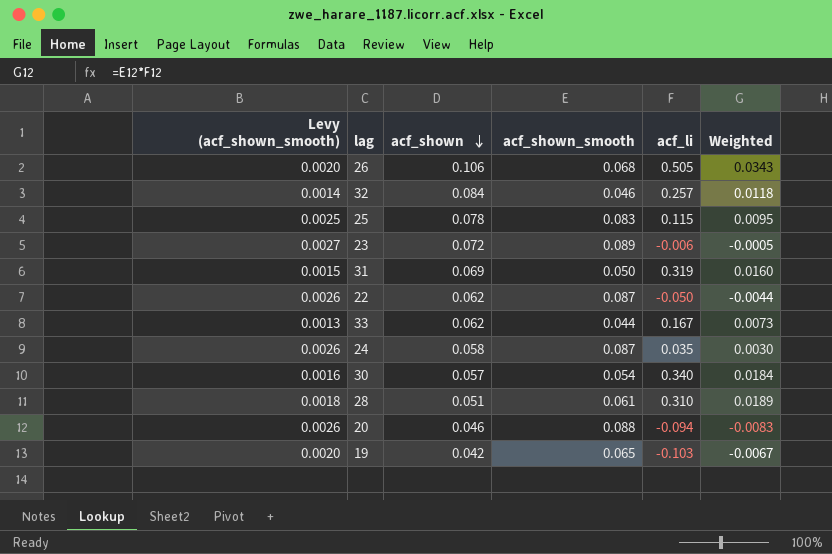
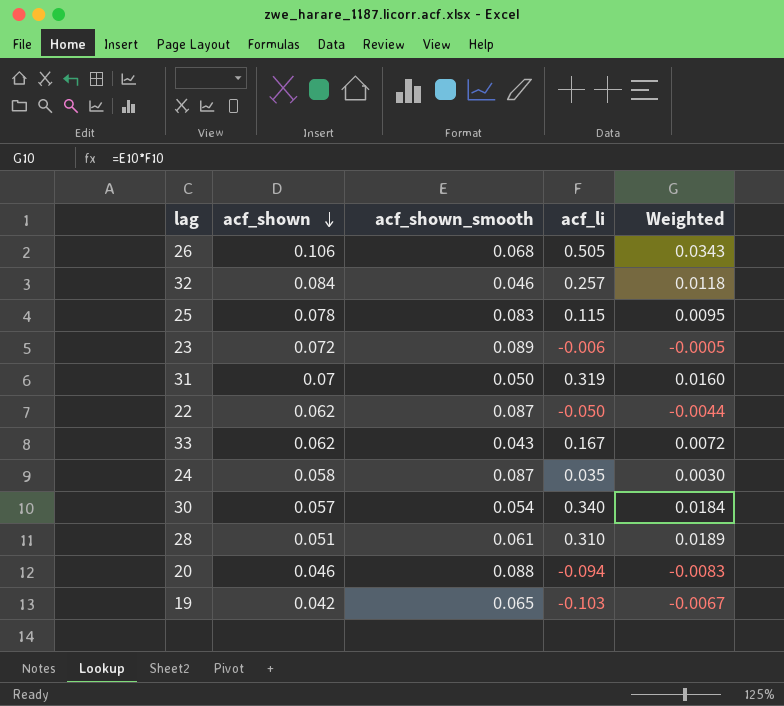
column Levy (acf_shown_smooth) | formula: [acf_shown_smooth] * 0.03 -> none
31 | acf_shown: 0.069 -> 0.07
33 | acf_shown_smooth: 0.044 -> 0.043
33 | Weighted: 0.0073 -> 0.0072

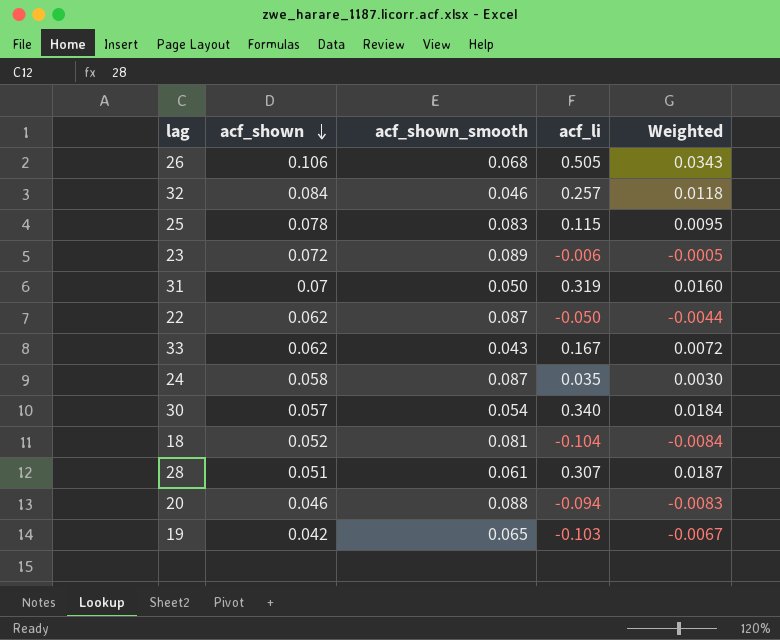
row 18: none -> 0.052 | 0.081 | -0.104 | -0.0084
28 | acf_li: 0.310 -> 0.307
28 | Weighted: 0.0189 -> 0.0187

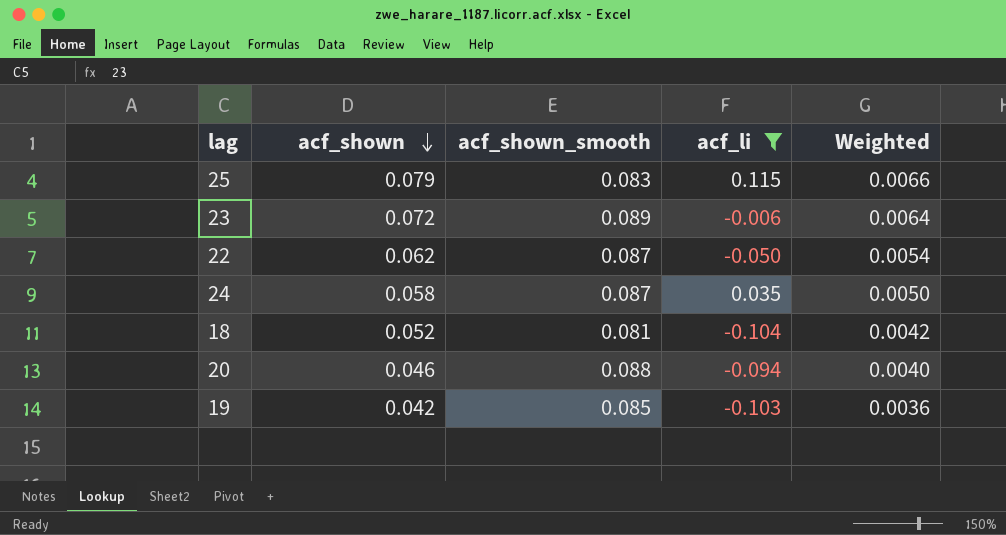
filter: none -> acf_li <= 0.115
column Weighted | formula: [acf_shown_smooth] * [acf_li] -> [acf_shown] * [acf_shown_smooth]
25 | acf_shown: 0.078 -> 0.079
19 | acf_shown_smooth: 0.065 -> 0.085

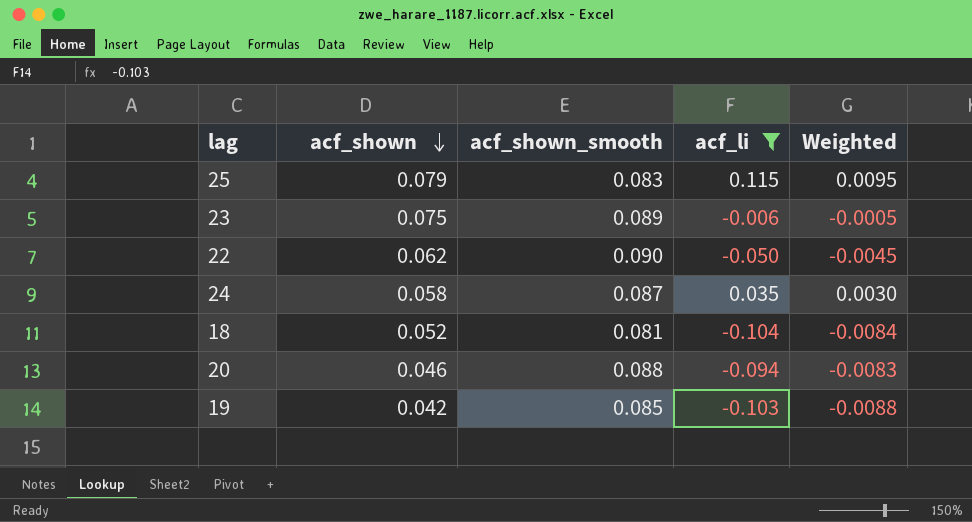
column Weighted | formula: [acf_shown] * [acf_shown_smooth] -> [acf_shown_smooth] * [acf_li]
23 | acf_shown: 0.072 -> 0.075
22 | acf_shown_smooth: 0.087 -> 0.090

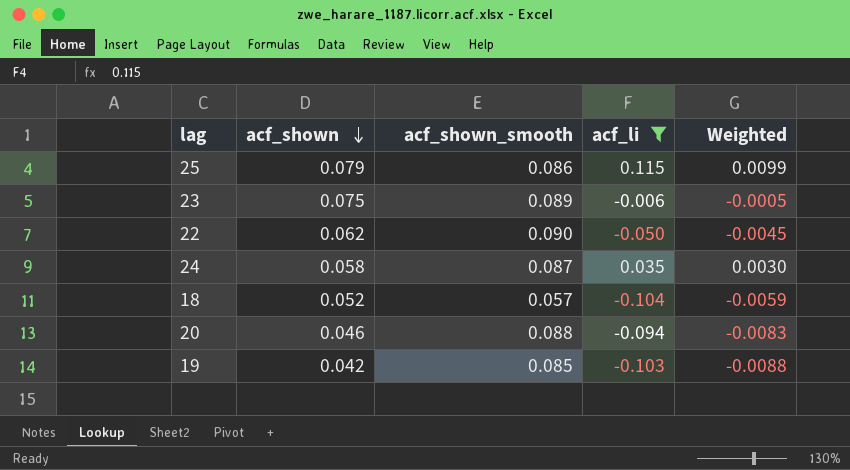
25 | acf_shown_smooth: 0.083 -> 0.086
25 | Weighted: 0.0095 -> 0.0099
18 | acf_shown_smooth: 0.081 -> 0.057
18 | Weighted: -0.0084 -> -0.0059

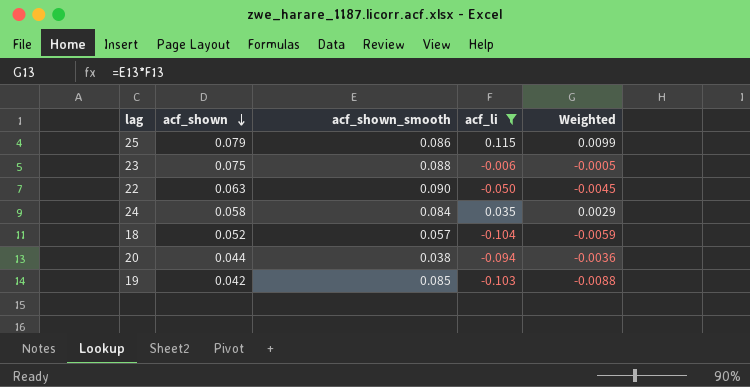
23 | acf_shown_smooth: 0.089 -> 0.088
22 | acf_shown: 0.062 -> 0.063
24 | acf_shown_smooth: 0.087 -> 0.084
24 | Weighted: 0.0030 -> 0.0029
20 | acf_shown: 0.046 -> 0.044
20 | acf_shown_smooth: 0.088 -> 0.038
20 | Weighted: -0.0083 -> -0.0036

